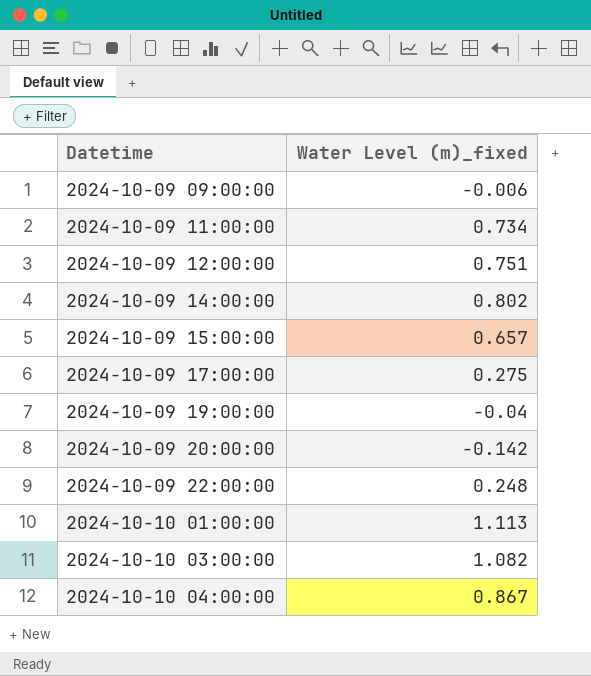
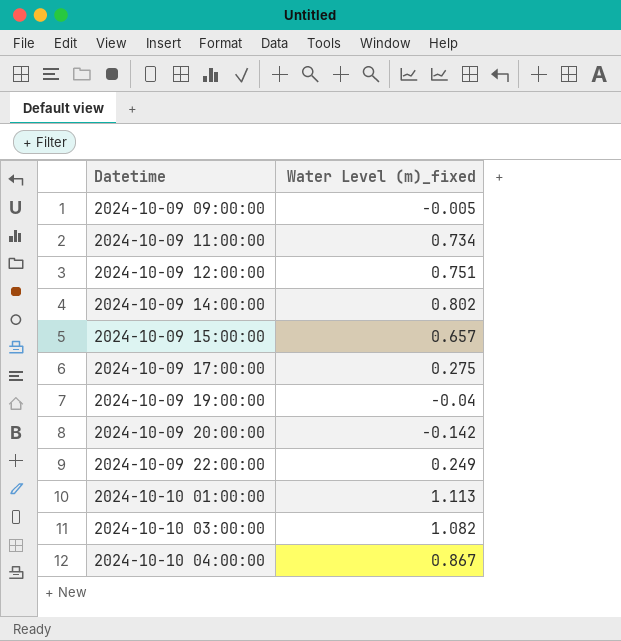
2024-10-09 09:00:00 | Water Level (m)_fixed: -0.006 -> -0.005
2024-10-09 22:00:00 | Water Level (m)_fixed: 0.248 -> 0.249

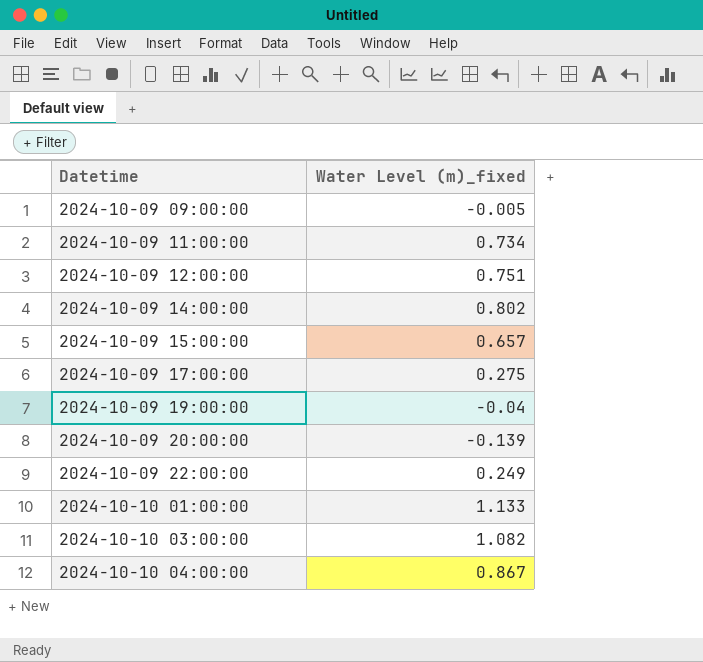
2024-10-09 20:00:00 | Water Level (m)_fixed: -0.142 -> -0.139
2024-10-10 01:00:00 | Water Level (m)_fixed: 1.113 -> 1.133

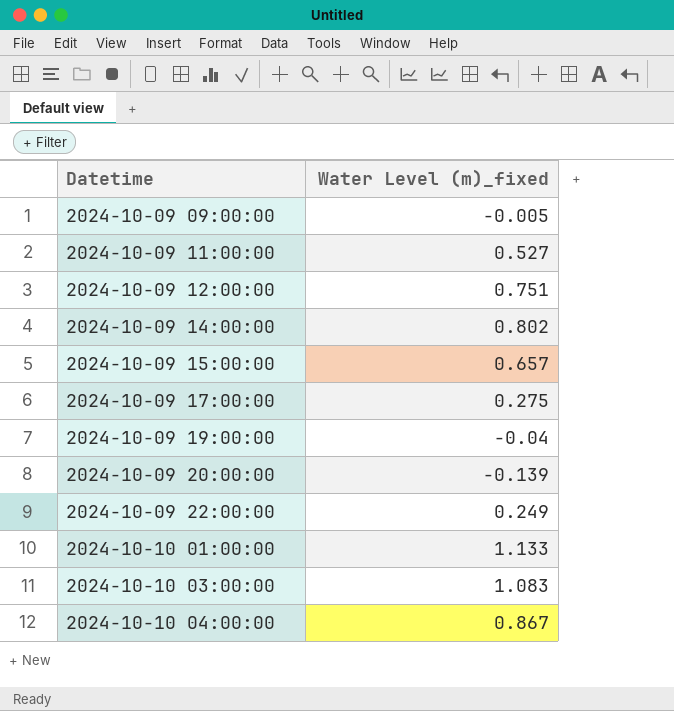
2024-10-09 11:00:00 | Water Level (m)_fixed: 0.734 -> 0.527
2024-10-10 03:00:00 | Water Level (m)_fixed: 1.082 -> 1.083

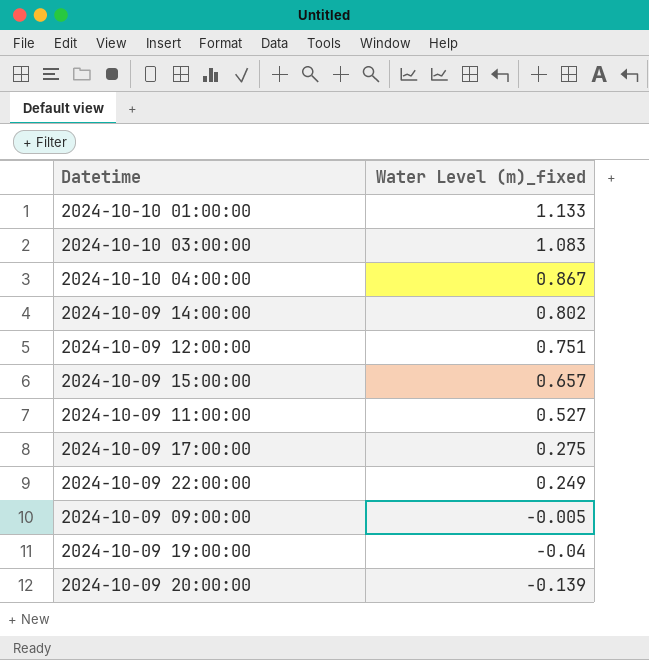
row order: Datetime ascending -> Water Level (m)_fixed descending

